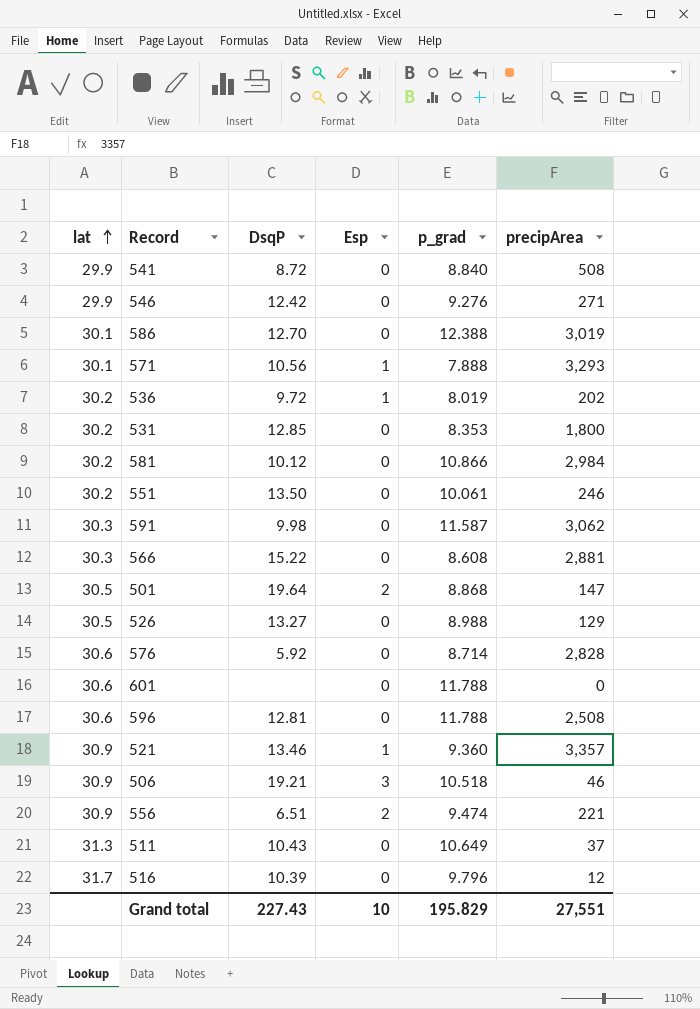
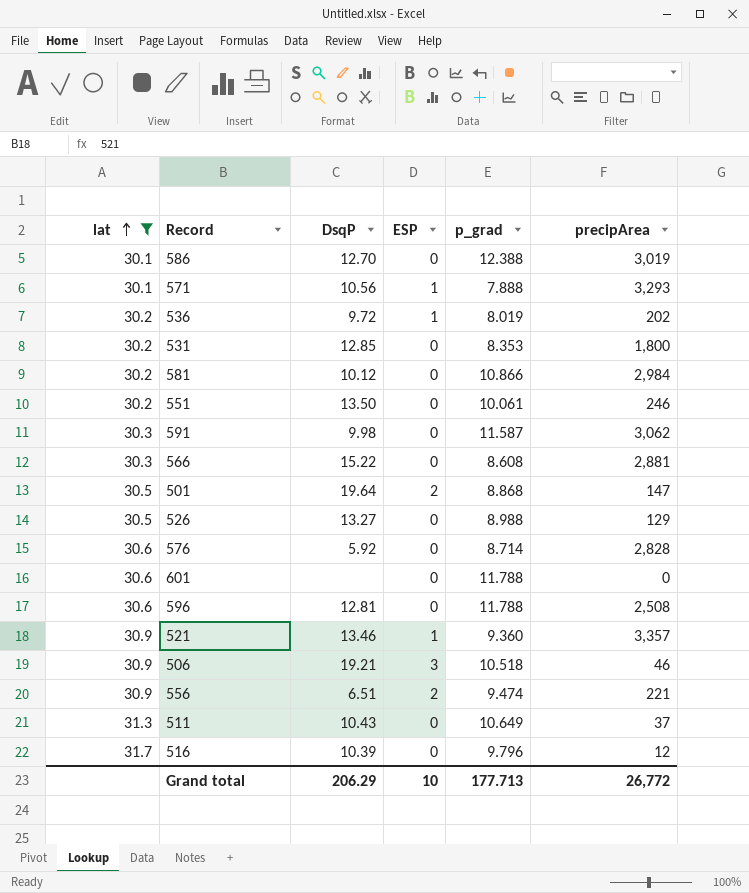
filter: none -> lat != 29.9
column name: Esp -> ESP
Grand total | DsqP: 227.43 -> 206.29
Grand total | p_grad: 195.829 -> 177.713
Grand total | precipArea: 27,551 -> 26,772

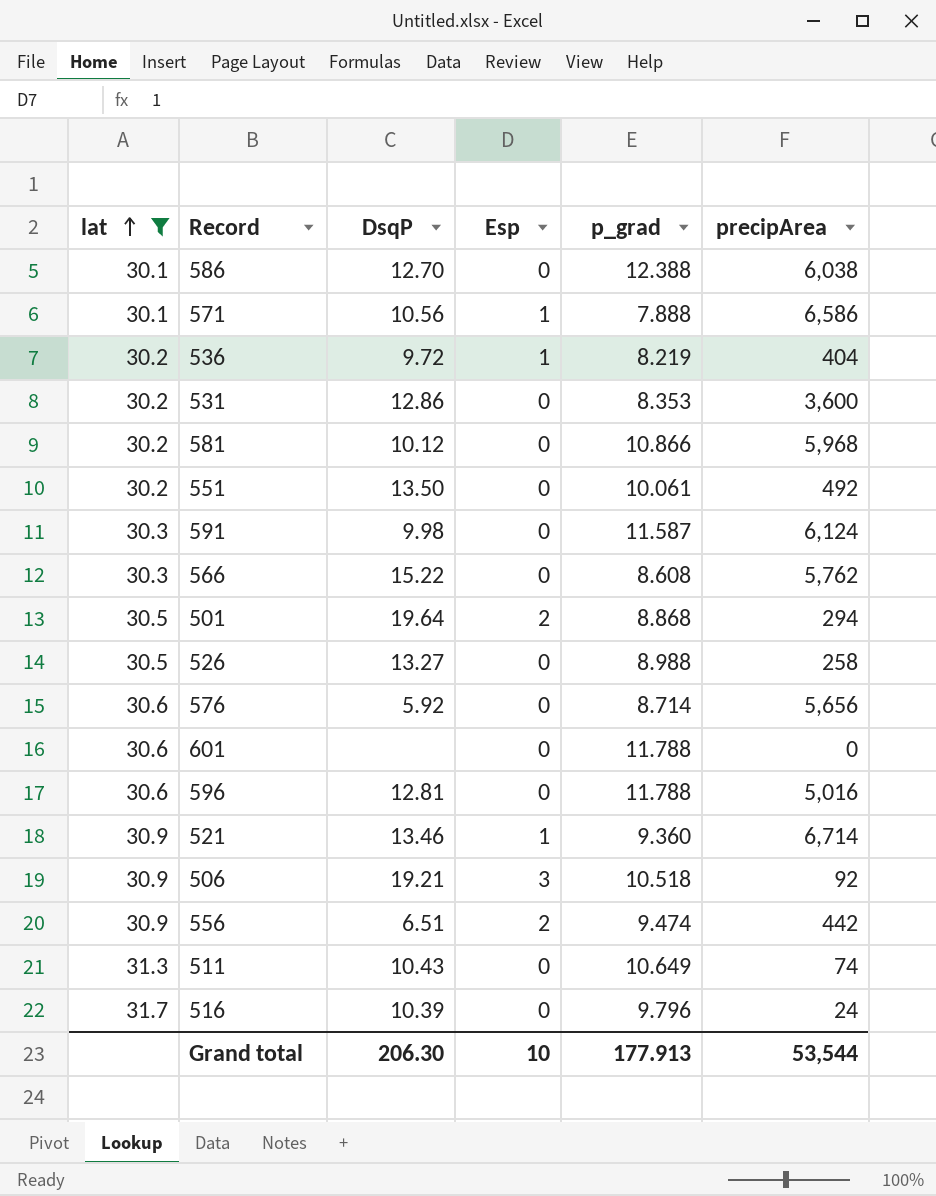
column name: ESP -> Esp
586 | precipArea: 3,019 -> 6,038
571 | precipArea: 3,293 -> 6,586
536 | p_grad: 8.019 -> 8.219
536 | precipArea: 202 -> 404
531 | DsqP: 12.85 -> 12.86
531 | precipArea: 1,800 -> 3,600
581 | precipArea: 2,984 -> 5,968
551 | precipArea: 246 -> 492
591 | precipArea: 3,062 -> 6,124
566 | precipArea: 2,881 -> 5,762
501 | precipArea: 147 -> 294
526 | precipArea: 129 -> 258
576 | precipArea: 2,828 -> 5,656
596 | precipArea: 2,508 -> 5,016
521 | precipArea: 3,357 -> 6,714
506 | precipArea: 46 -> 92
556 | precipArea: 221 -> 442
511 | precipArea: 37 -> 74
516 | precipArea: 12 -> 24
Grand total | DsqP: 206.29 -> 206.30
Grand total | p_grad: 177.713 -> 177.913
Grand total | precipArea: 26,772 -> 53,544

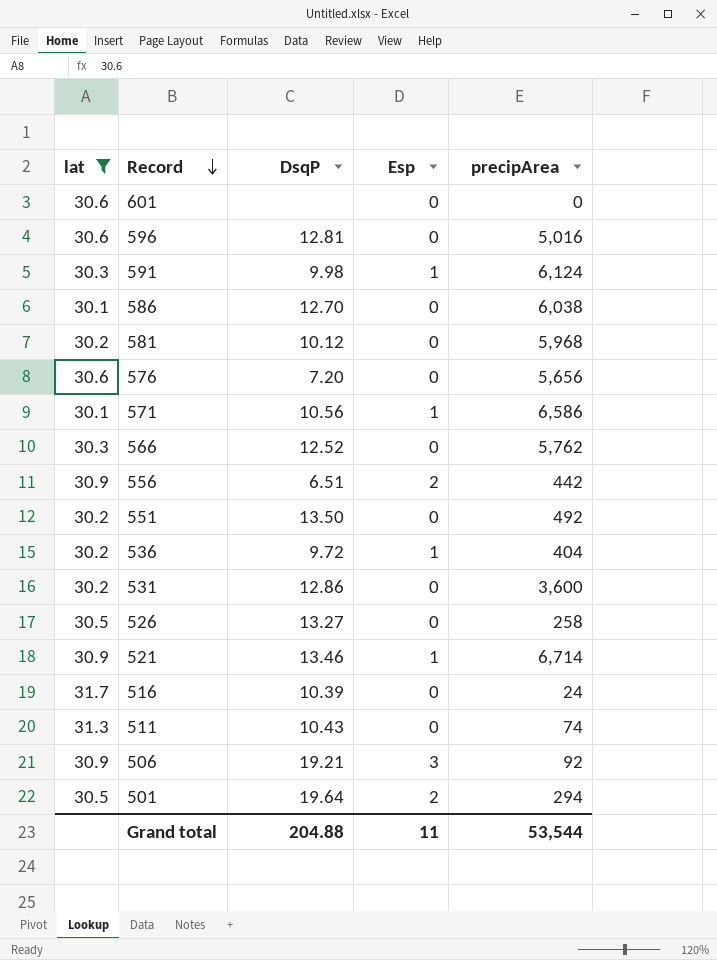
row order: lat ascending -> Record descending
column p_grad | position: 5 -> none
591 | Esp: 0 -> 1
576 | DsqP: 5.92 -> 7.20
566 | DsqP: 15.22 -> 12.52
Grand total | DsqP: 206.30 -> 204.88
Grand total | Esp: 10 -> 11

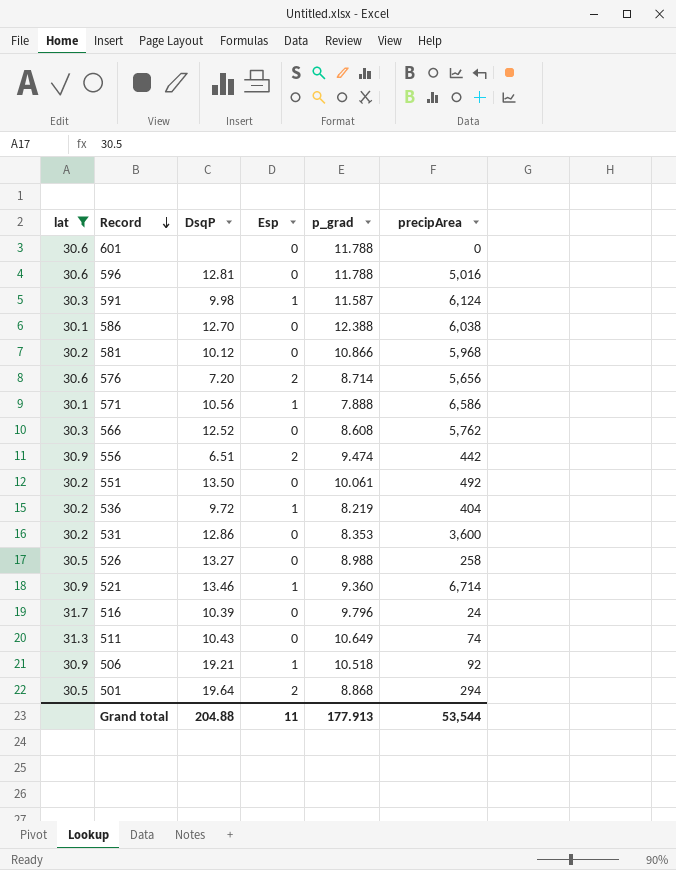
column p_grad | position: none -> 5
576 | Esp: 0 -> 2
506 | Esp: 3 -> 1

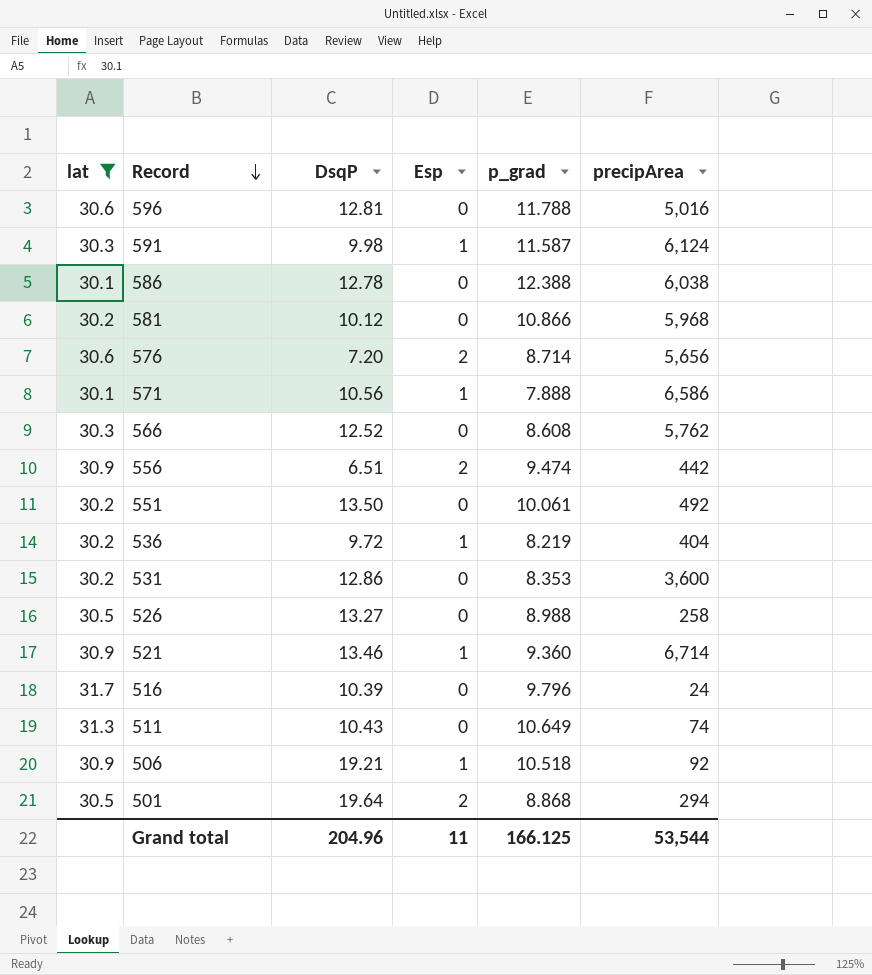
row 601: 30.6 | none | 0 | 11.788 | 0 -> none
586 | DsqP: 12.70 -> 12.78
Grand total | DsqP: 204.88 -> 204.96
Grand total | p_grad: 177.913 -> 166.125

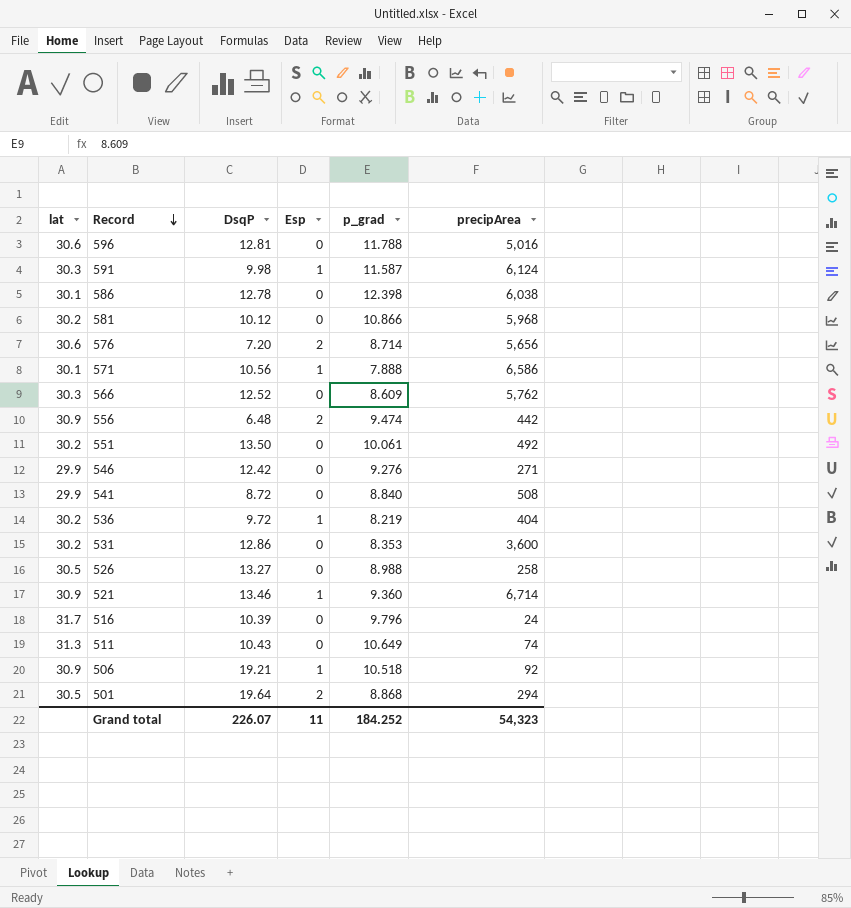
filter: lat != 29.9 -> none
586 | p_grad: 12.388 -> 12.398
566 | p_grad: 8.608 -> 8.609
556 | DsqP: 6.51 -> 6.48
Grand total | DsqP: 204.96 -> 226.07
Grand total | p_grad: 166.125 -> 184.252
Grand total | precipArea: 53,544 -> 54,323

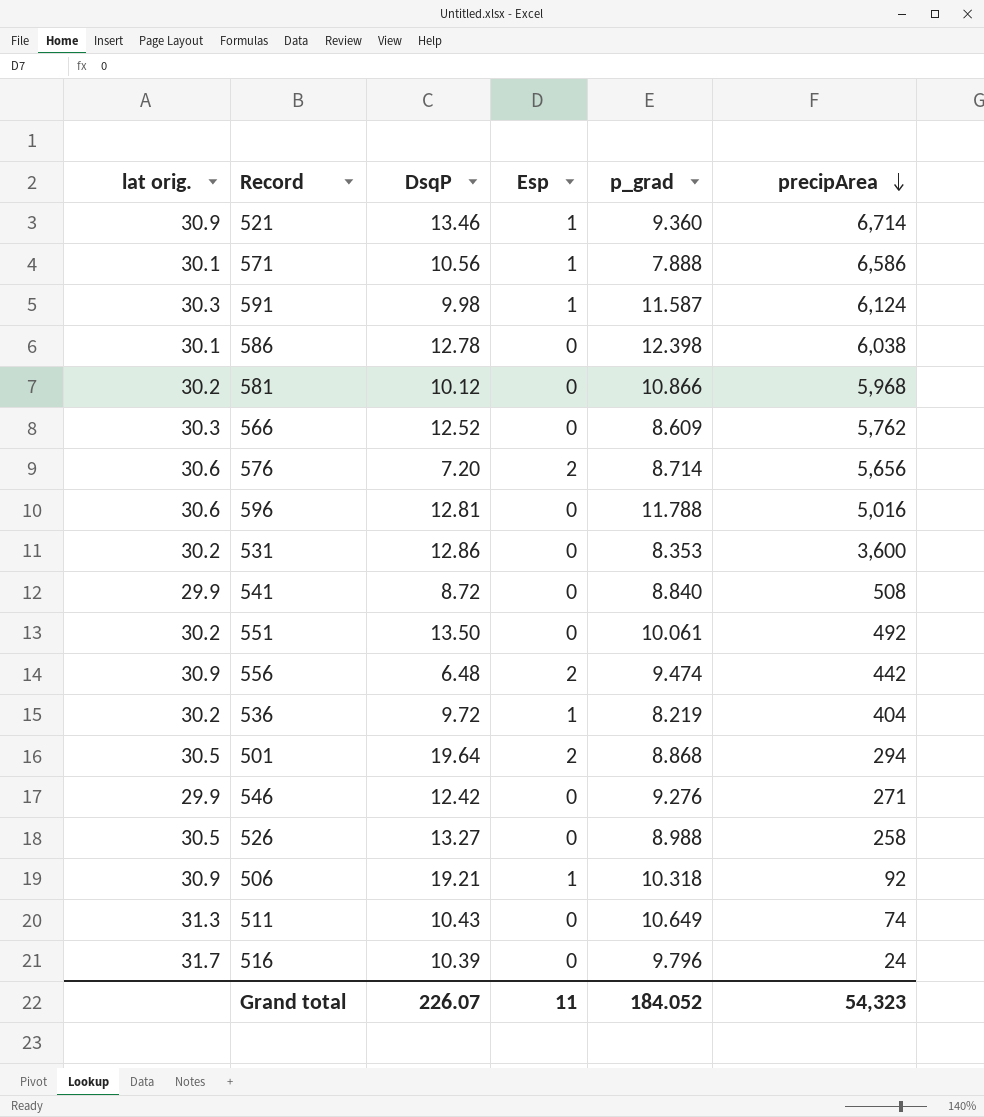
row order: Record descending -> precipArea descending
column name: lat -> lat orig.
506 | p_grad: 10.518 -> 10.318
Grand total | p_grad: 184.252 -> 184.052

